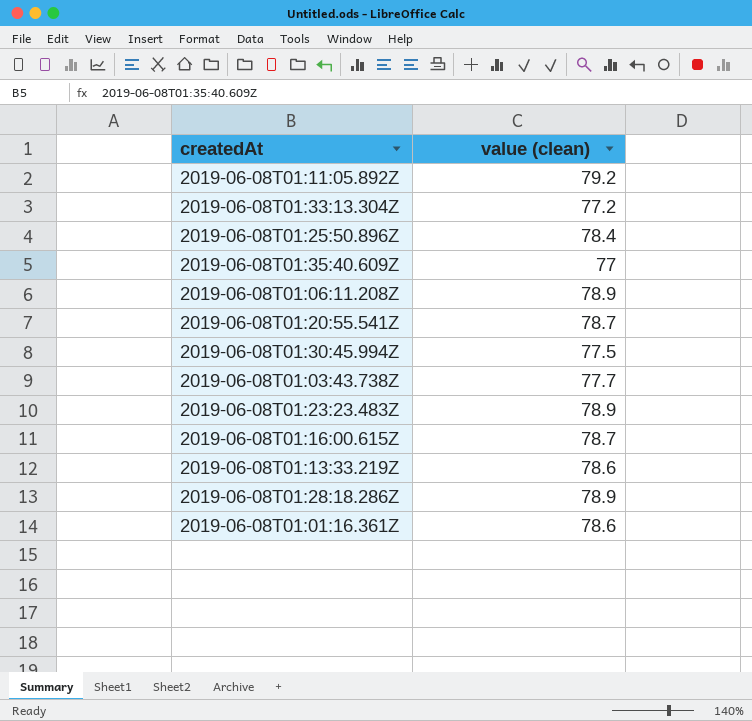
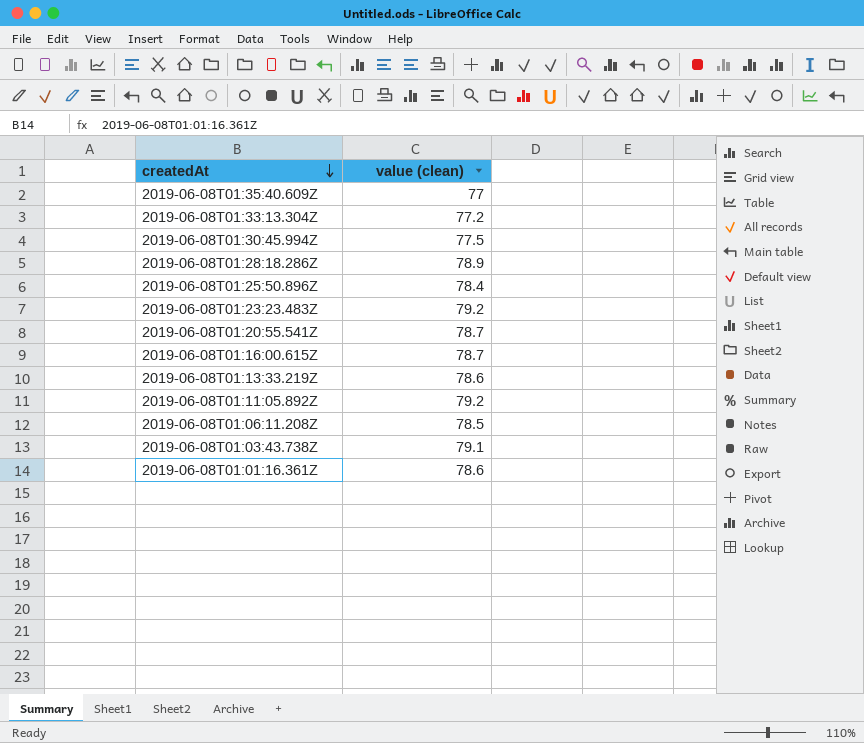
row order: none -> createdAt descending
2019-06-08T01:23:23.483Z | value (clean): 78.9 -> 79.2
2019-06-08T01:06:11.208Z | value (clean): 78.9 -> 78.5
2019-06-08T01:03:43.738Z | value (clean): 77.7 -> 79.1

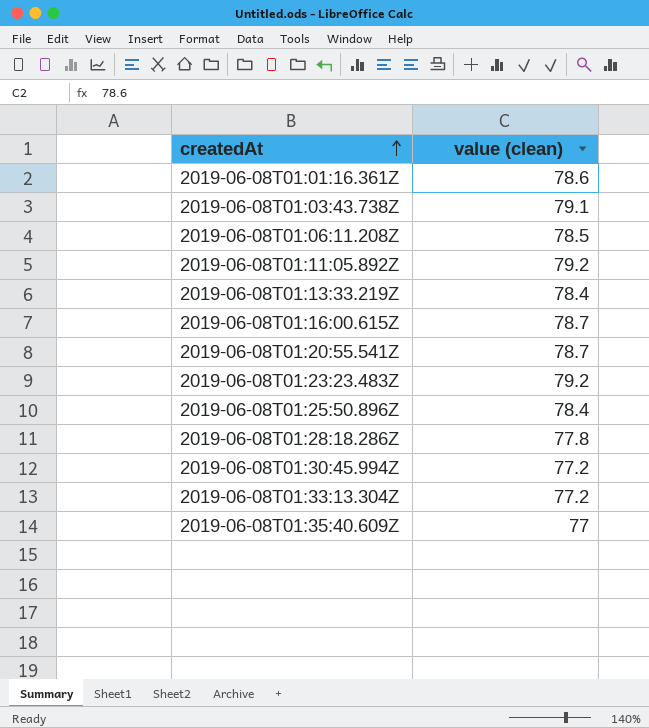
row order: createdAt descending -> createdAt ascending
2019-06-08T01:13:33.219Z | value (clean): 78.6 -> 78.4
2019-06-08T01:28:18.286Z | value (clean): 78.9 -> 77.8
2019-06-08T01:30:45.994Z | value (clean): 77.5 -> 77.2

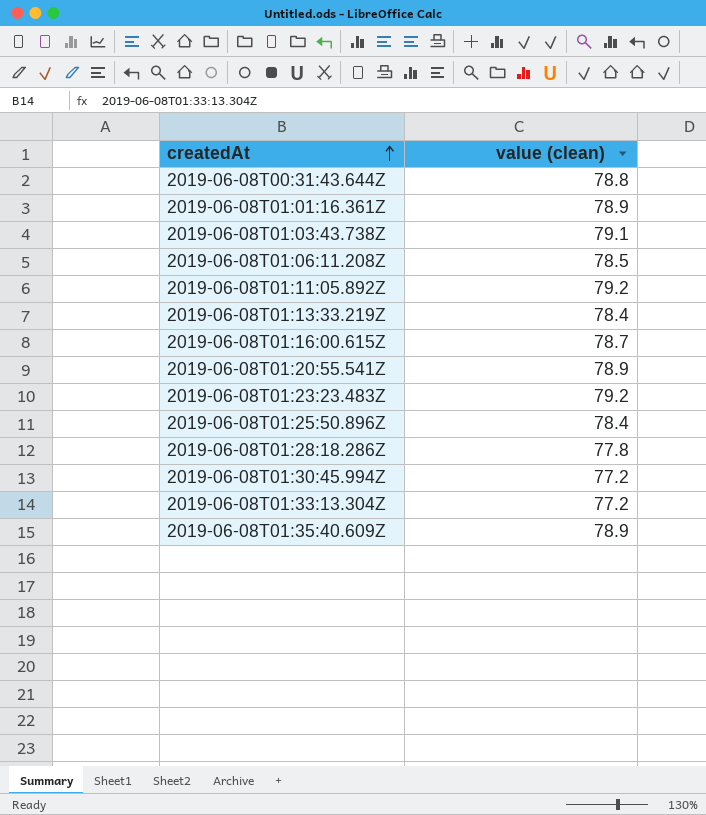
row 2019-06-08T00:31:43.644Z: none -> 78.8
2019-06-08T01:01:16.361Z | value (clean): 78.6 -> 78.9
2019-06-08T01:20:55.541Z | value (clean): 78.7 -> 78.9
2019-06-08T01:35:40.609Z | value (clean): 77 -> 78.9

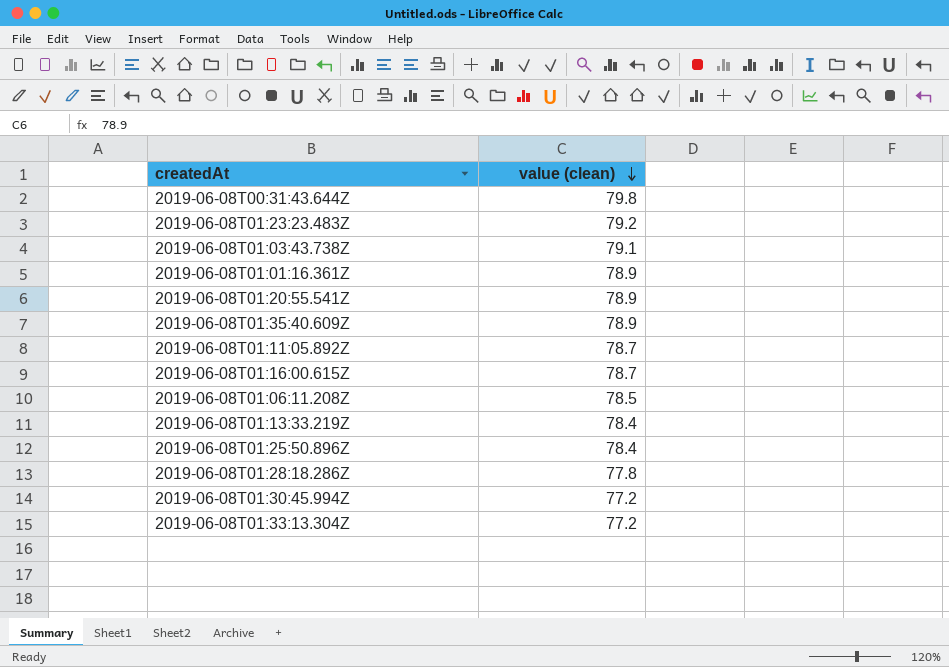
row order: createdAt ascending -> value (clean) descending
2019-06-08T00:31:43.644Z | value (clean): 78.8 -> 79.8
2019-06-08T01:11:05.892Z | value (clean): 79.2 -> 78.7

